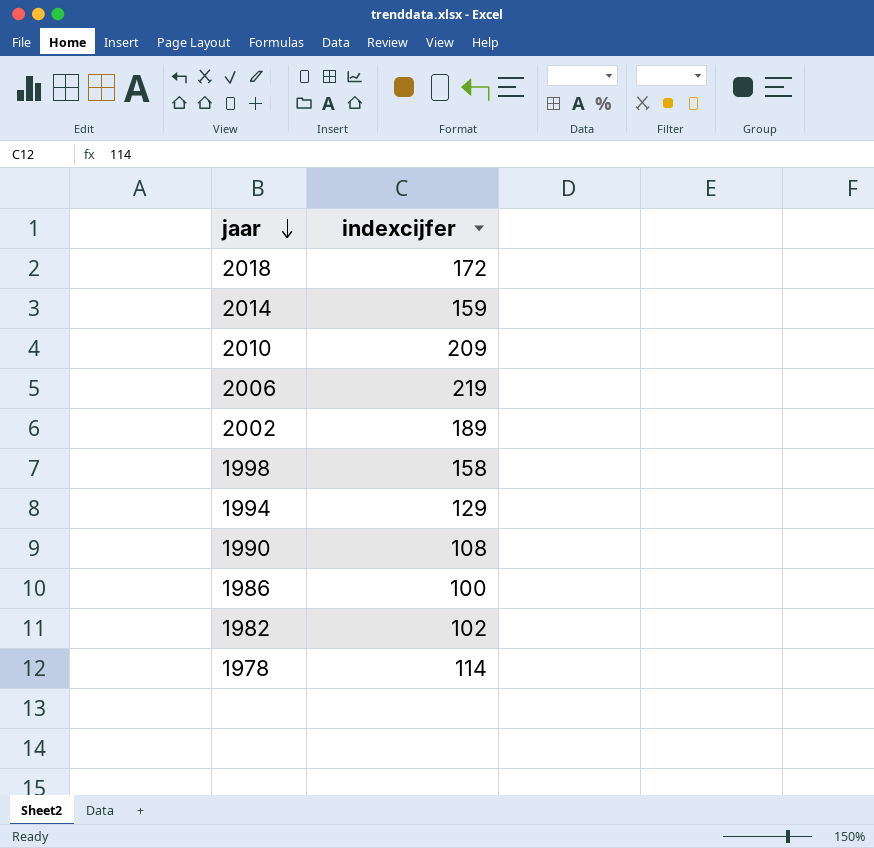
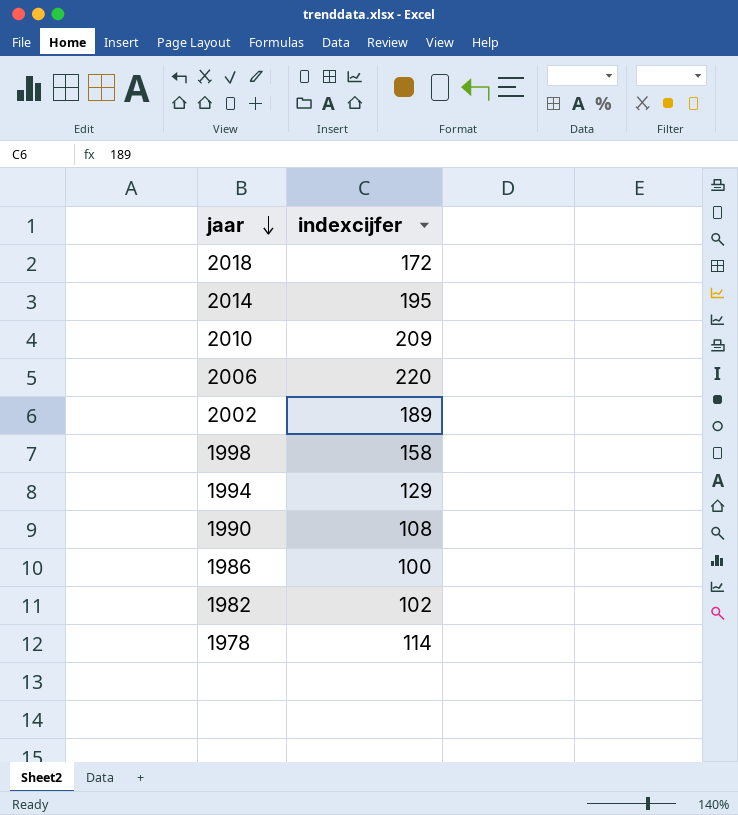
2014 | indexcijfer: 159 -> 195
2006 | indexcijfer: 219 -> 220

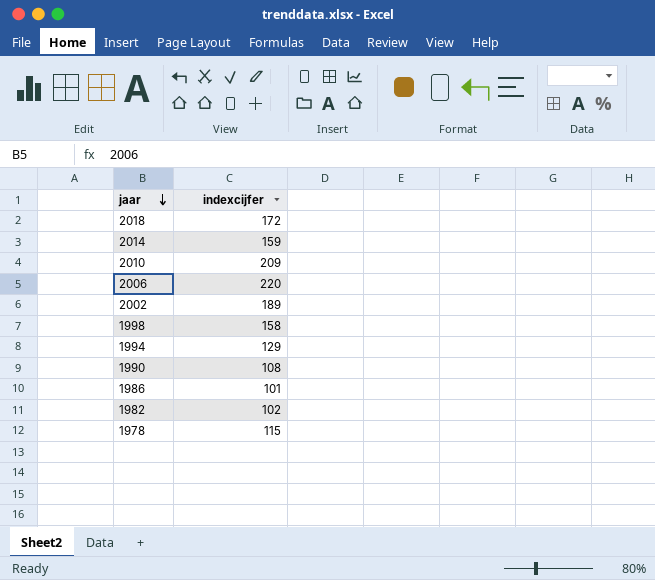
2014 | indexcijfer: 195 -> 159
1986 | indexcijfer: 100 -> 101
1978 | indexcijfer: 114 -> 115

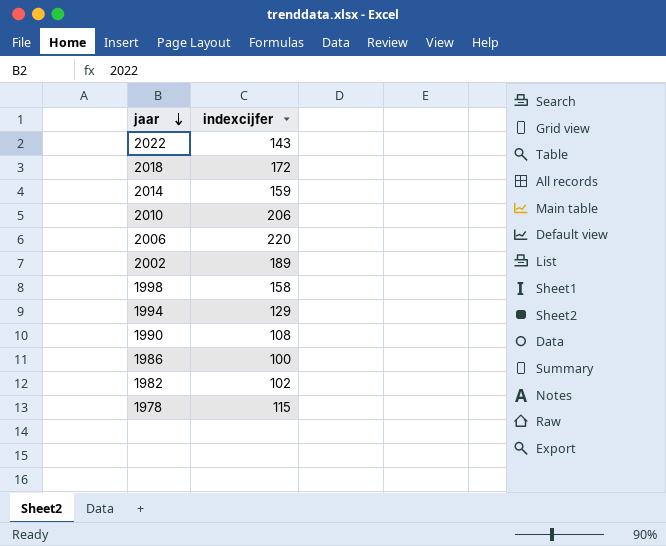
row 2022: none -> 143
2010 | indexcijfer: 209 -> 206
1986 | indexcijfer: 101 -> 100

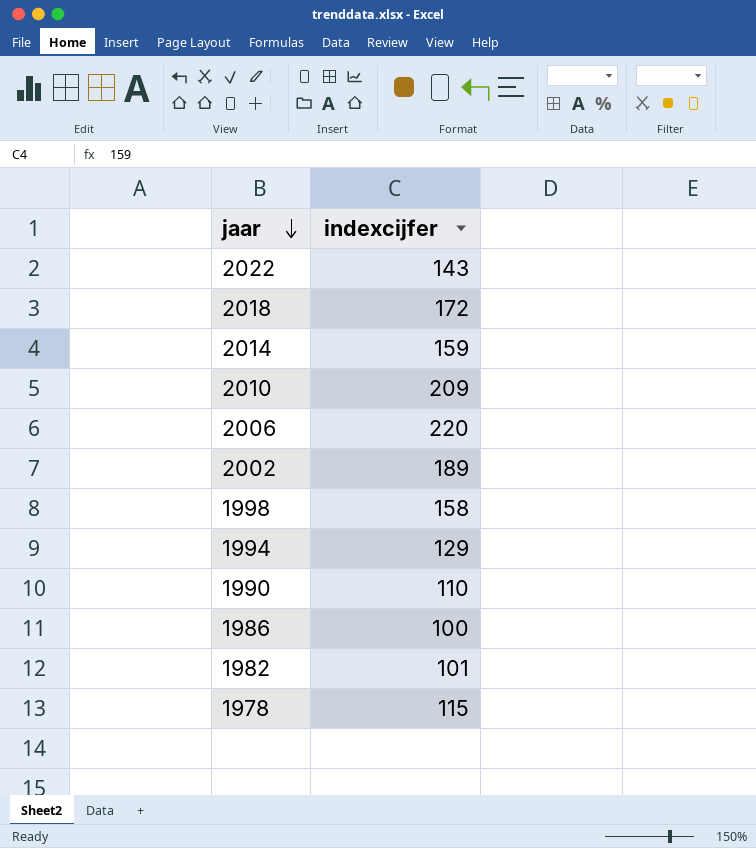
2010 | indexcijfer: 206 -> 209
1990 | indexcijfer: 108 -> 110
1982 | indexcijfer: 102 -> 101

